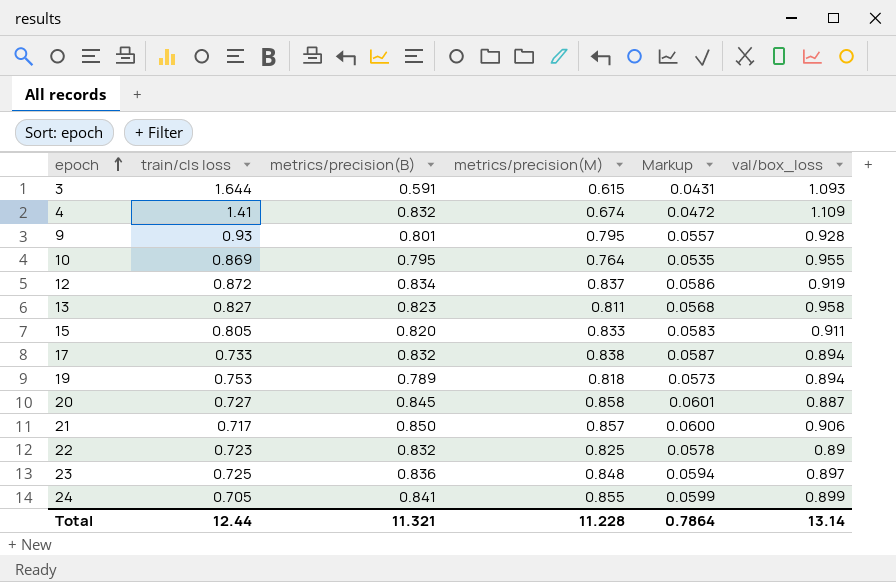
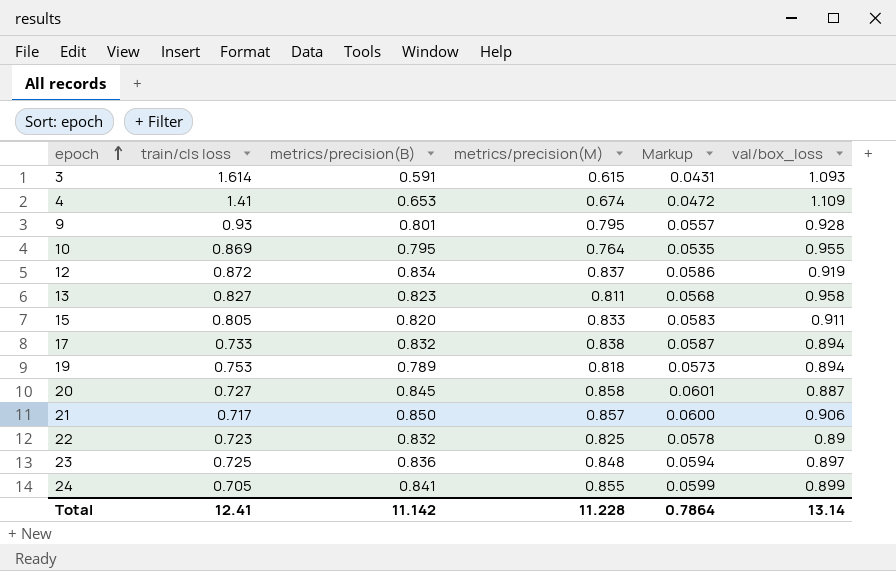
3 | train/cls loss: 1.644 -> 1.614
4 | metrics/precision(B): 0.832 -> 0.653
Total | train/cls loss: 12.44 -> 12.41
Total | metrics/precision(B): 11.321 -> 11.142

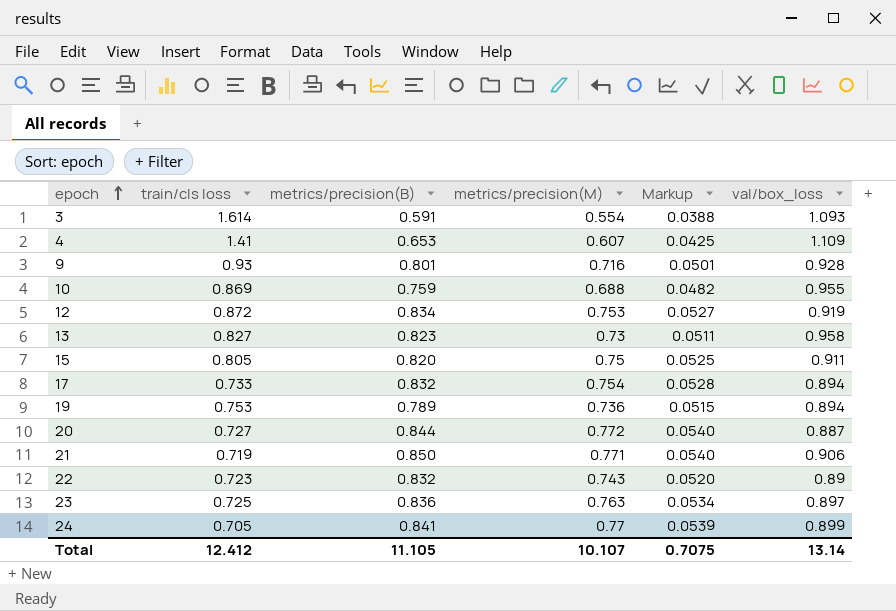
3 | metrics/precision(M): 0.615 -> 0.554
3 | Markup: 0.0431 -> 0.0388
4 | metrics/precision(M): 0.674 -> 0.607
4 | Markup: 0.0472 -> 0.0425
9 | metrics/precision(M): 0.795 -> 0.716
9 | Markup: 0.0557 -> 0.0501
10 | metrics/precision(B): 0.795 -> 0.759
10 | metrics/precision(M): 0.764 -> 0.688
10 | Markup: 0.0535 -> 0.0482
12 | metrics/precision(M): 0.837 -> 0.753
12 | Markup: 0.0586 -> 0.0527
13 | metrics/precision(M): 0.811 -> 0.73
13 | Markup: 0.0568 -> 0.0511
15 | metrics/precision(M): 0.833 -> 0.75
15 | Markup: 0.0583 -> 0.0525
17 | metrics/precision(M): 0.838 -> 0.754
17 | Markup: 0.0587 -> 0.0528
19 | metrics/precision(M): 0.818 -> 0.736
19 | Markup: 0.0573 -> 0.0515
20 | metrics/precision(B): 0.845 -> 0.844
20 | metrics/precision(M): 0.858 -> 0.772
20 | Markup: 0.0601 -> 0.0540
21 | train/cls loss: 0.717 -> 0.719
21 | metrics/precision(M): 0.857 -> 0.771
21 | Markup: 0.0600 -> 0.0540
22 | metrics/precision(M): 0.825 -> 0.743
22 | Markup: 0.0578 -> 0.0520
23 | metrics/precision(M): 0.848 -> 0.763
23 | Markup: 0.0594 -> 0.0534
24 | metrics/precision(M): 0.855 -> 0.77
24 | Markup: 0.0599 -> 0.0539
Total | train/cls loss: 12.41 -> 12.412
Total | metrics/precision(B): 11.142 -> 11.105
Total | metrics/precision(M): 11.228 -> 10.107
Total | Markup: 0.7864 -> 0.7075

